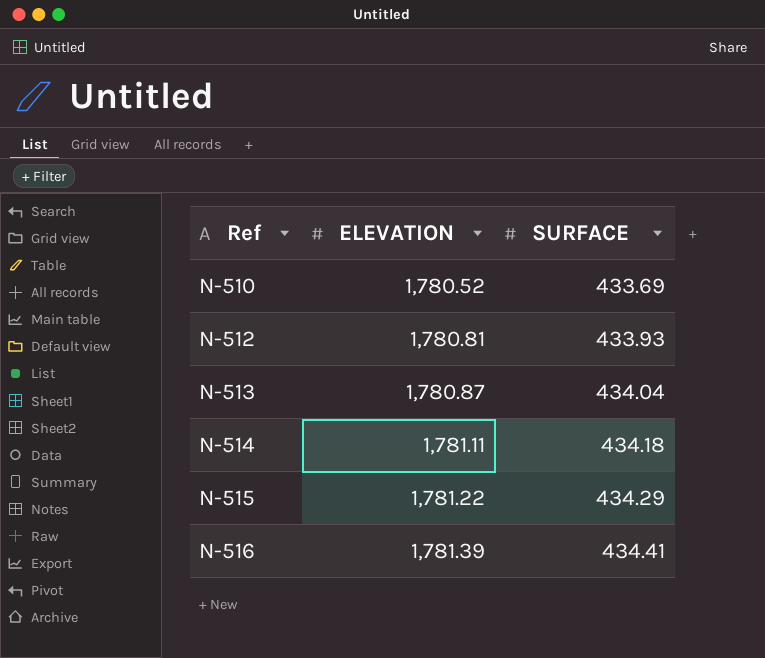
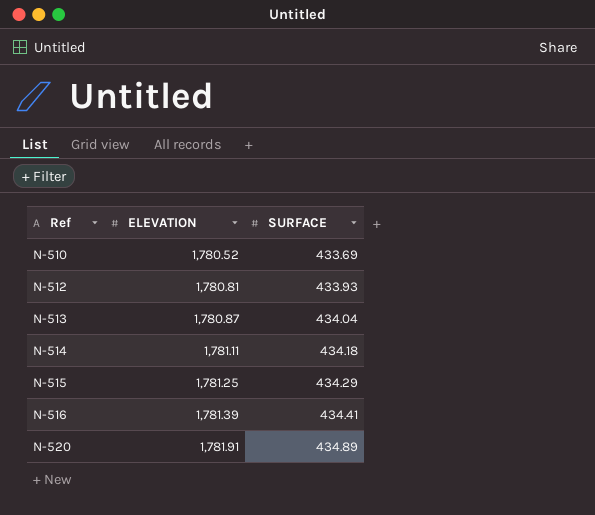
N-515 | ELEVATION: 1,781.22 -> 1,781.25
row N-520: none -> 1,781.91 | 434.89

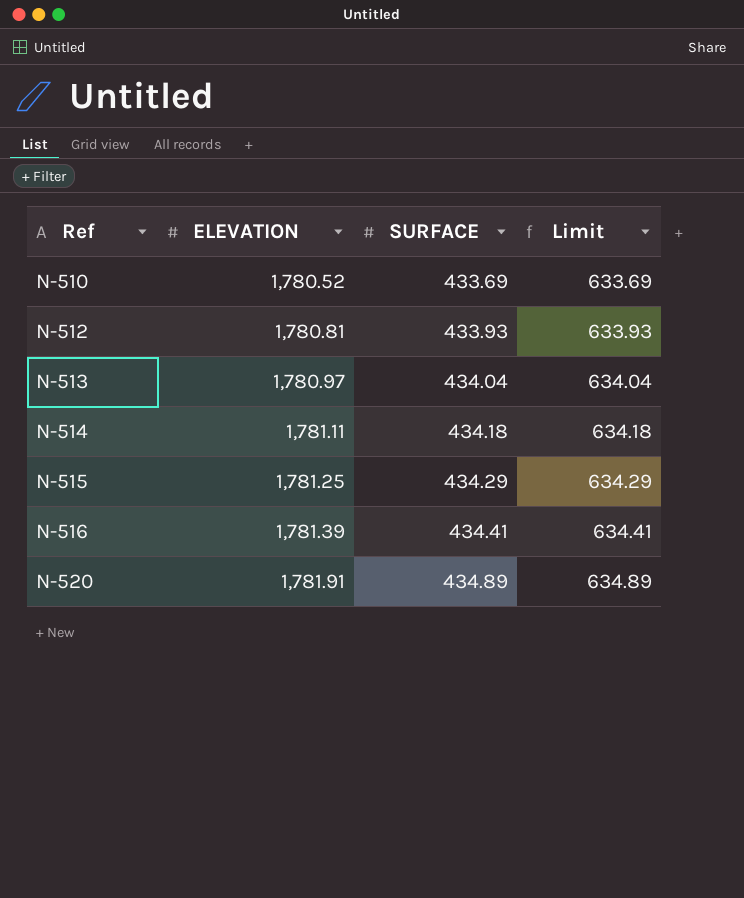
column Limit | formula: none -> [SURFACE] + 200
N-513 | ELEVATION: 1,780.87 -> 1,780.97

